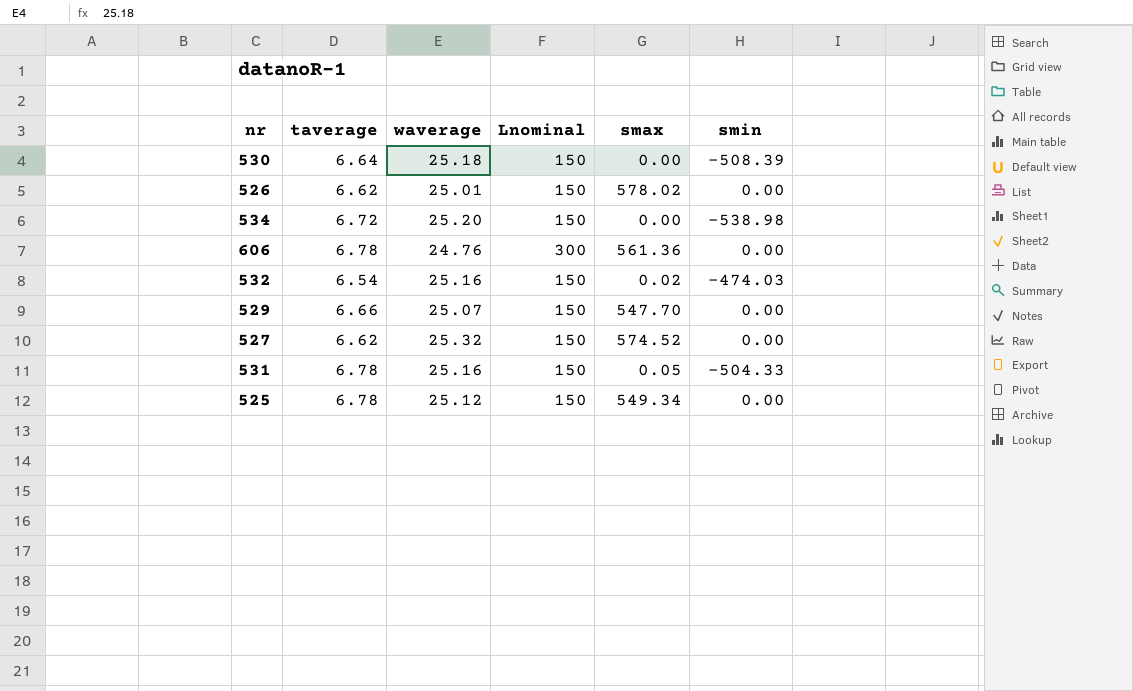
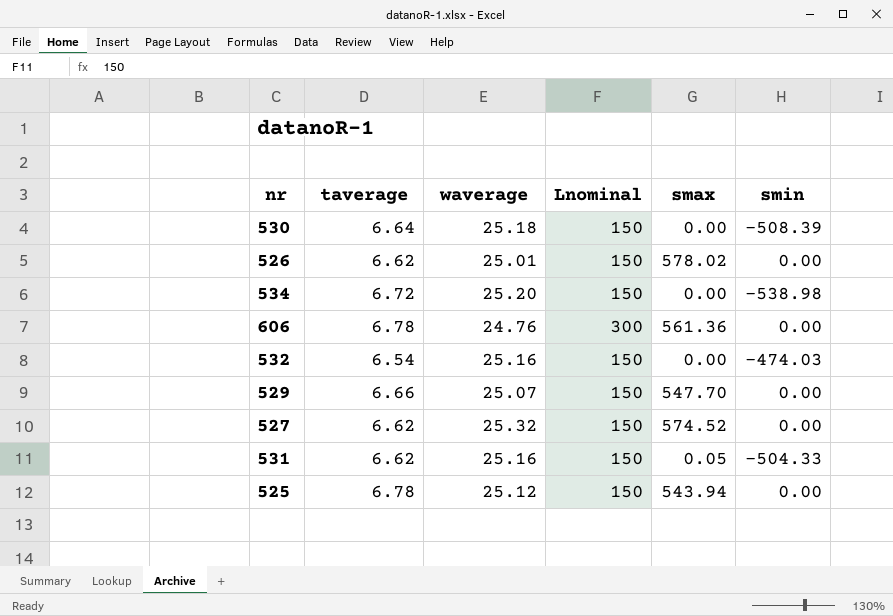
532 | smax: 0.02 -> 0.00
531 | taverage: 6.78 -> 6.62
525 | smax: 549.34 -> 543.94

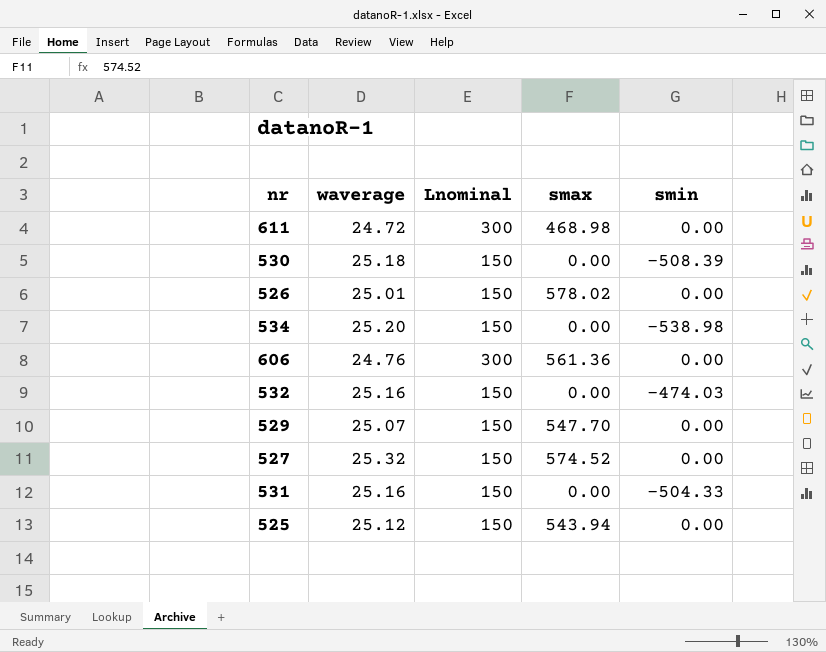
column taverage | position: 2 -> none
row 611: none -> 24.72 | 300 | 468.98 | 0.00
531 | smax: 0.05 -> 0.00

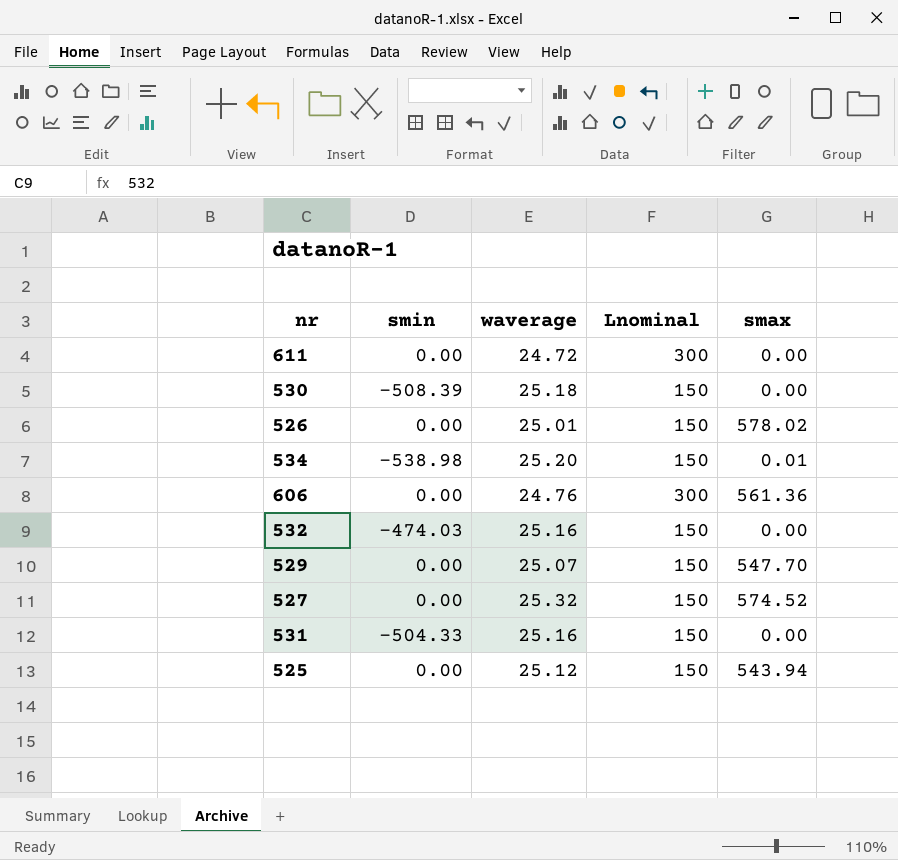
column smin | position: 5 -> 2
611 | smax: 468.98 -> 0.00
534 | smax: 0.00 -> 0.01

